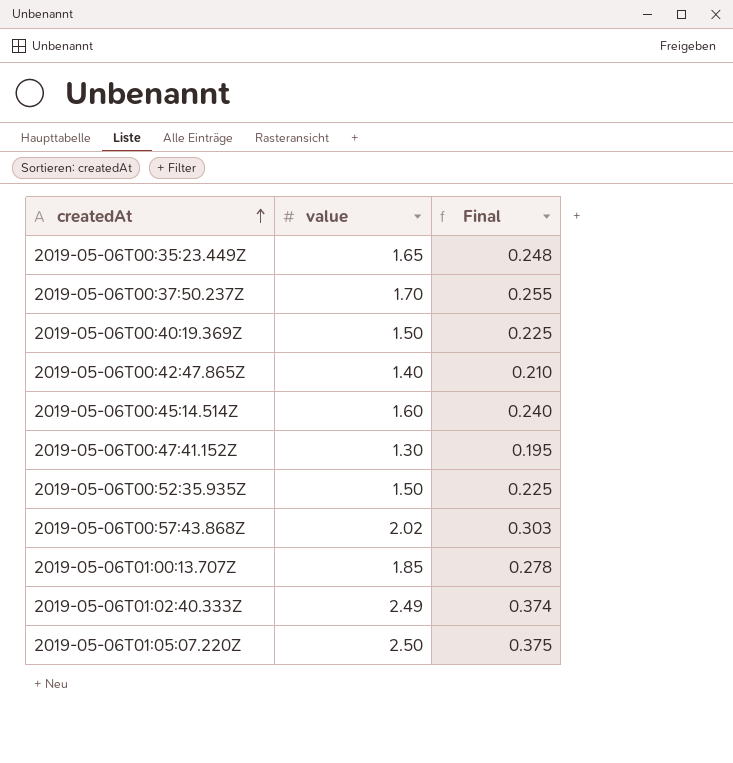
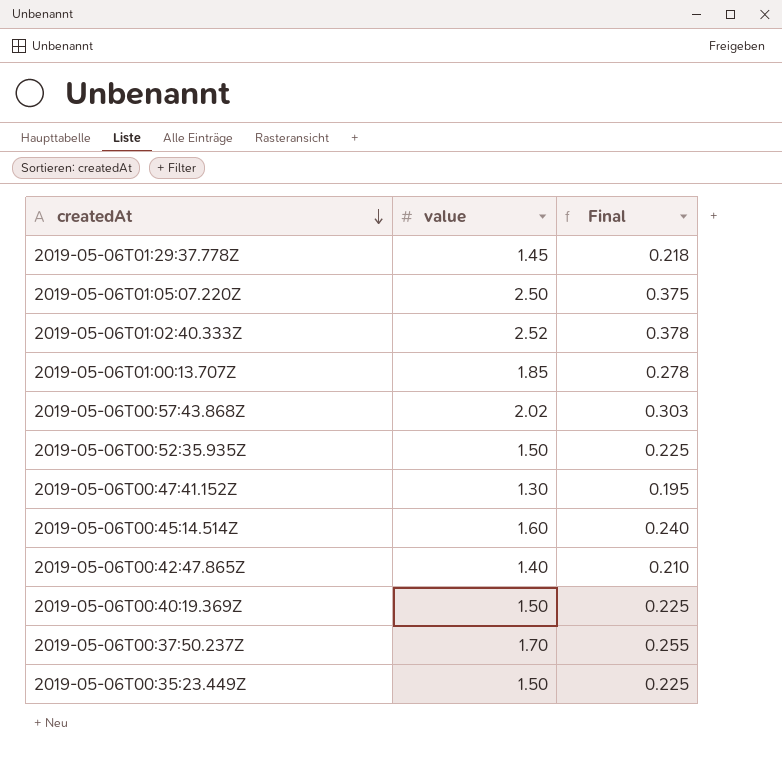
row order: createdAt ascending -> createdAt descending
row 2019-05-06T01:29:37.778Z: none -> 1.45 | 0.218
2019-05-06T01:02:40.333Z | value: 2.49 -> 2.52
2019-05-06T01:02:40.333Z | Final: 0.374 -> 0.378
2019-05-06T00:35:23.449Z | value: 1.65 -> 1.50
2019-05-06T00:35:23.449Z | Final: 0.248 -> 0.225

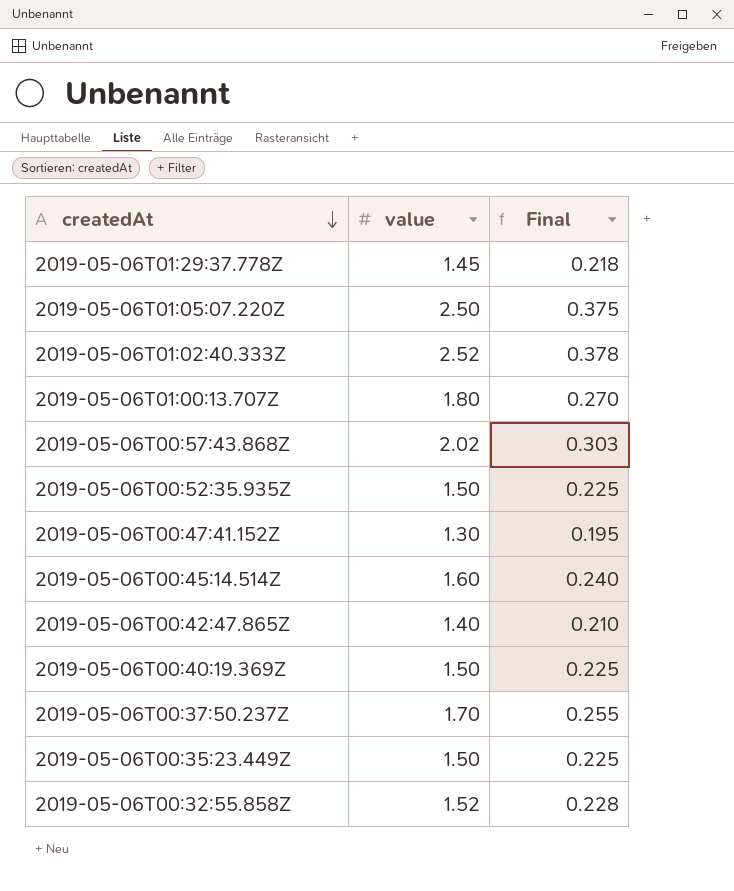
2019-05-06T01:00:13.707Z | value: 1.85 -> 1.80
2019-05-06T01:00:13.707Z | Final: 0.278 -> 0.270
row 2019-05-06T00:32:55.858Z: none -> 1.52 | 0.228

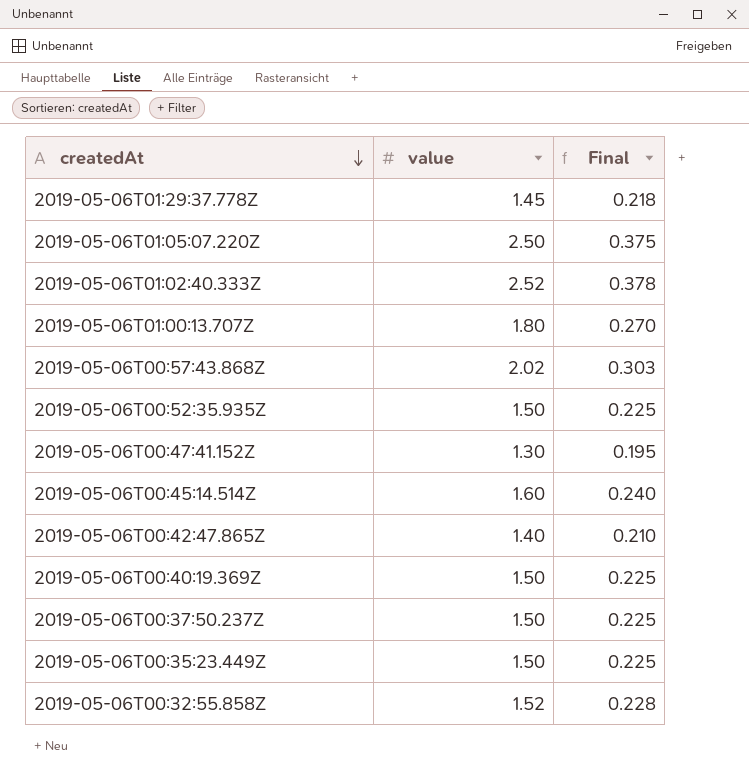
2019-05-06T00:37:50.237Z | value: 1.70 -> 1.50
2019-05-06T00:37:50.237Z | Final: 0.255 -> 0.225

